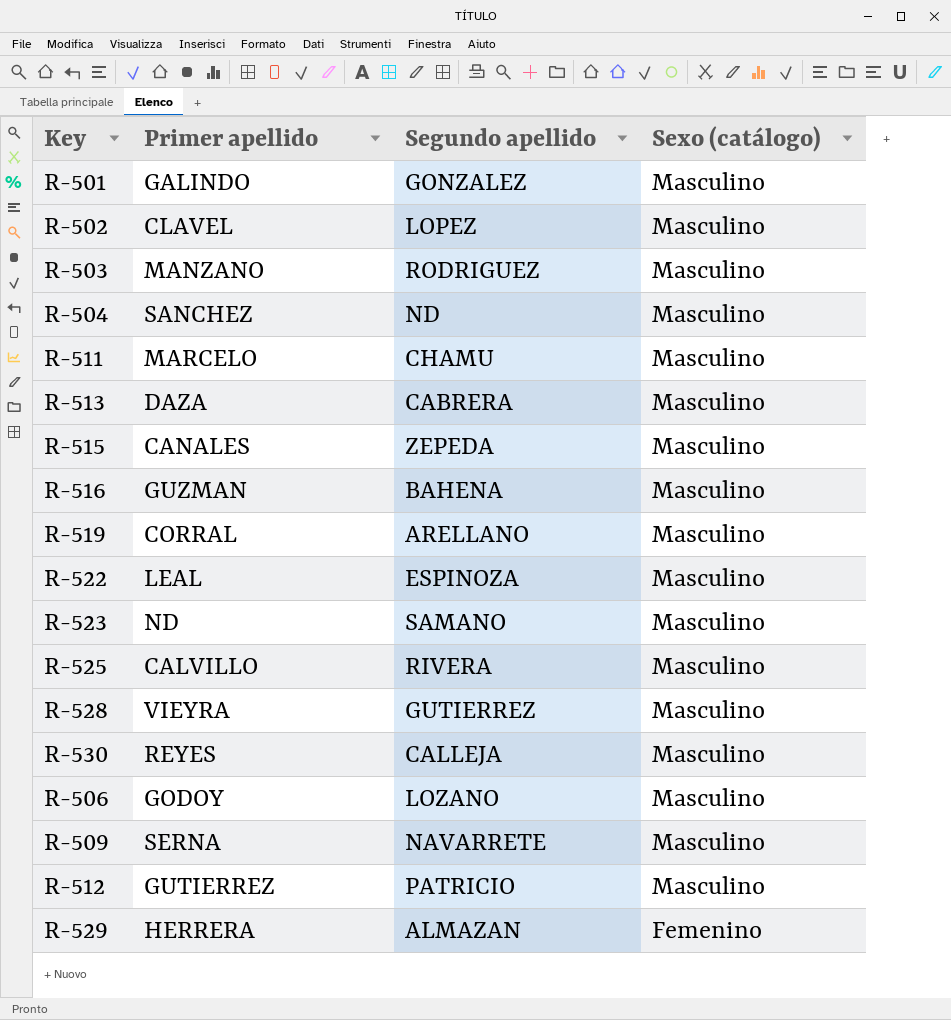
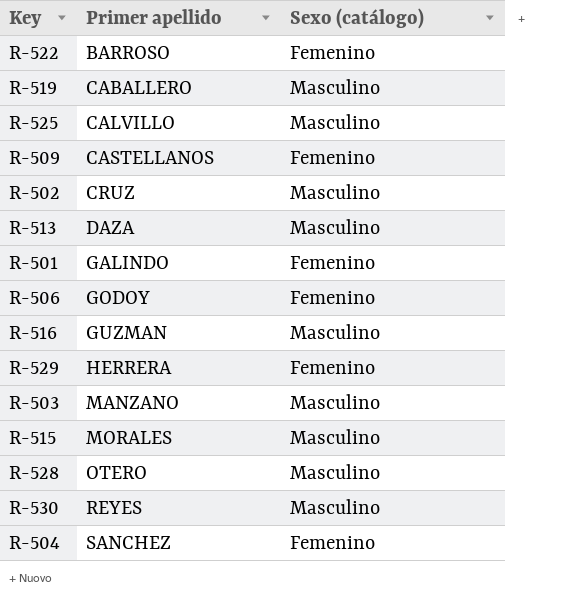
row order: Sexo (catálogo) descending -> Primer apellido ascending
column Segundo apellido | position: 3 -> none
row R-511: MARCELO | CHAMU | Masculino -> none
row R-523: ND | SAMANO | Masculino -> none
row R-512: GUTIERREZ | PATRICIO | Masculino -> none
R-522 | Primer apellido: LEAL -> BARROSO
R-522 | Sexo (catálogo): Masculino -> Femenino
R-519 | Primer apellido: CORRAL -> CABALLERO
R-509 | Primer apellido: SERNA -> CASTELLANOS
R-509 | Sexo (catálogo): Masculino -> Femenino
R-502 | Primer apellido: CLAVEL -> CRUZ
R-501 | Sexo (catálogo): Masculino -> Femenino
R-506 | Sexo (catálogo): Masculino -> Femenino
R-515 | Primer apellido: CANALES -> MORALES
R-528 | Primer apellido: VIEYRA -> OTERO
R-504 | Sexo (catálogo): Masculino -> Femenino

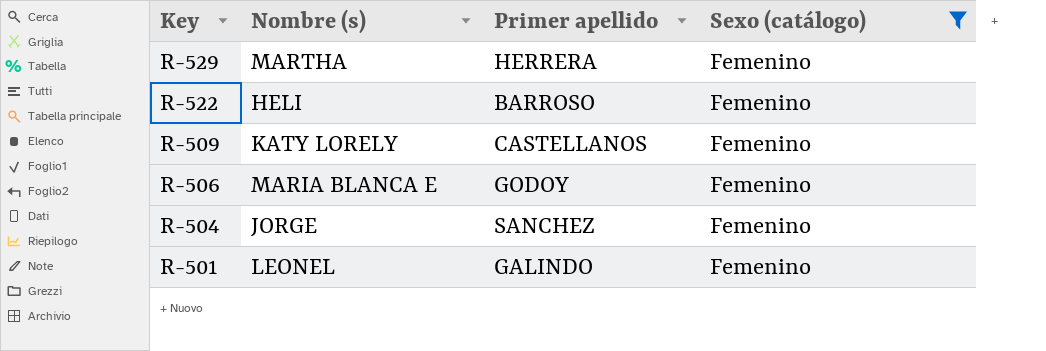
filter: none -> Sexo (catálogo) = Femenino
row order: Primer apellido ascending -> Key descending
column Nombre (s) | position: none -> 2

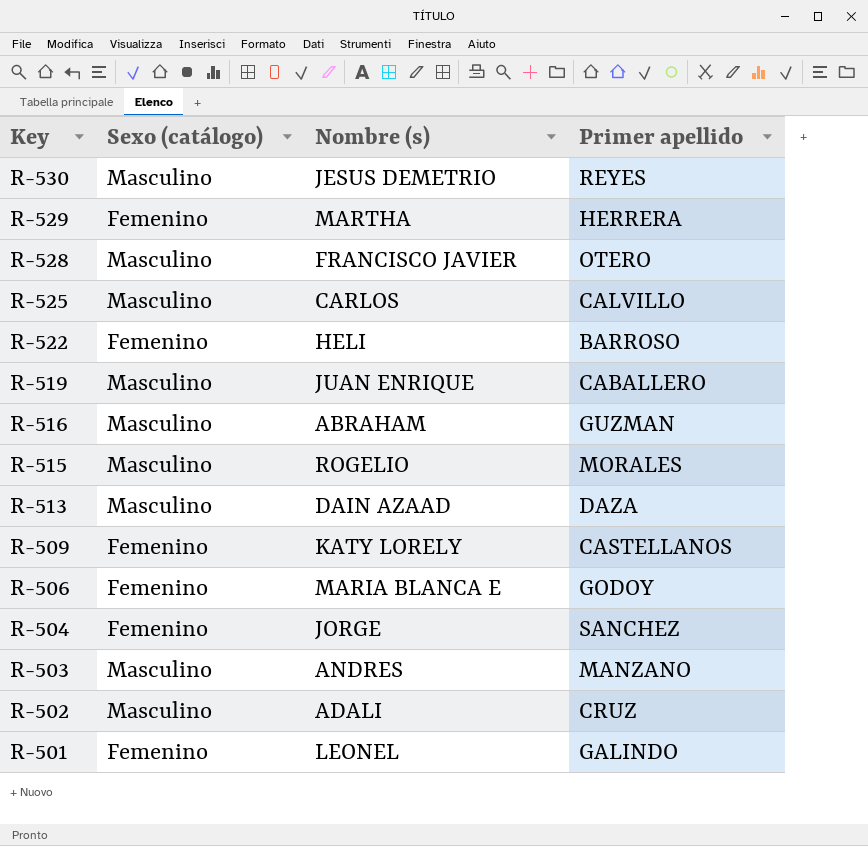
filter: Sexo (catálogo) = Femenino -> none
column Sexo (catálogo) | position: 4 -> 2

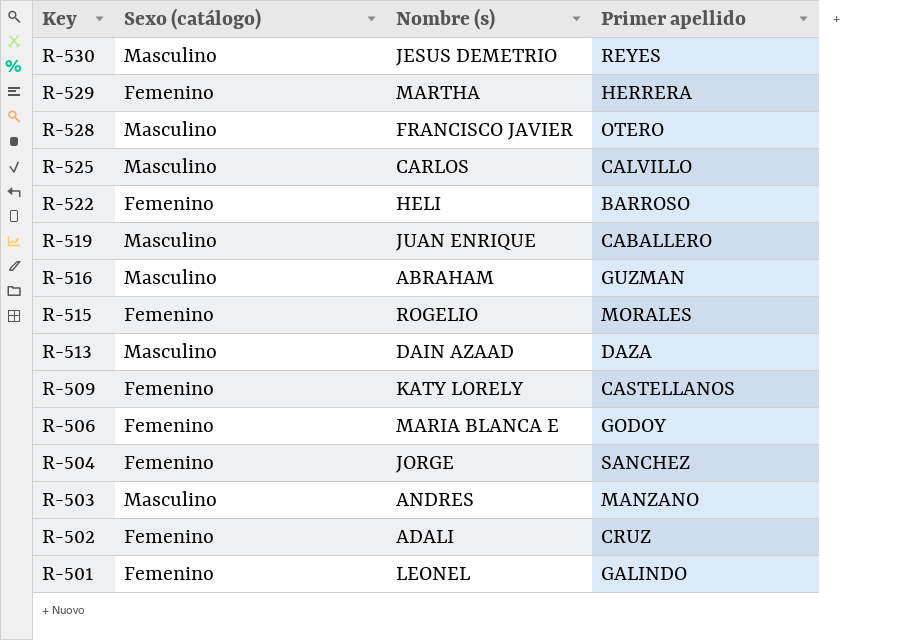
R-515 | Sexo (catálogo): Masculino -> Femenino
R-502 | Sexo (catálogo): Masculino -> Femenino

